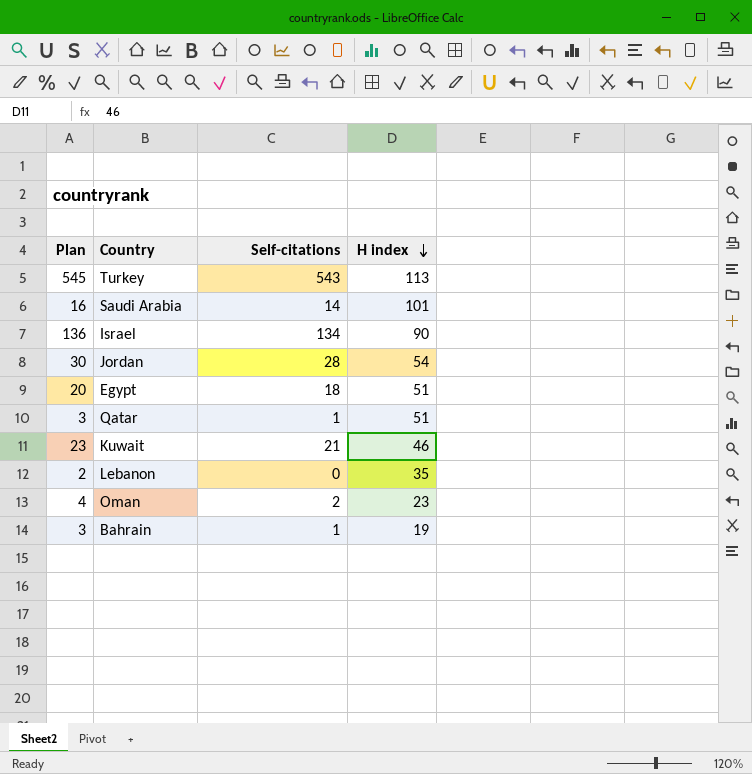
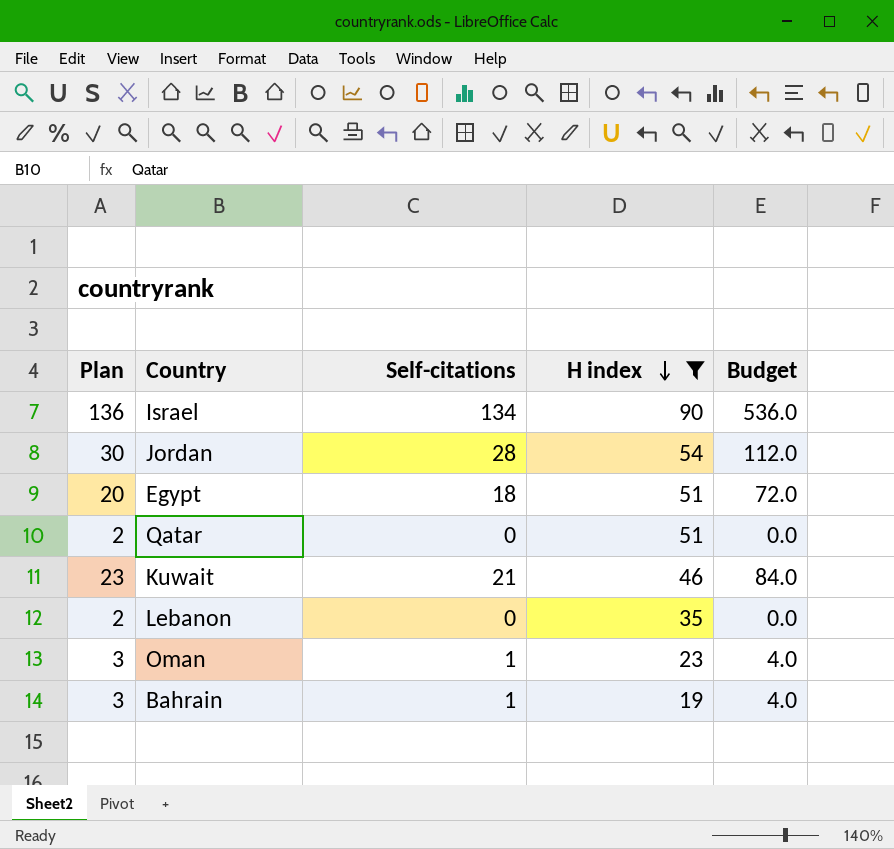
filter: none -> H index <= 90
column Budget | formula: none -> [Self-citations] * 4
Qatar | Plan: 3 -> 2
Qatar | Self-citations: 1 -> 0
Oman | Plan: 4 -> 3
Oman | Self-citations: 2 -> 1

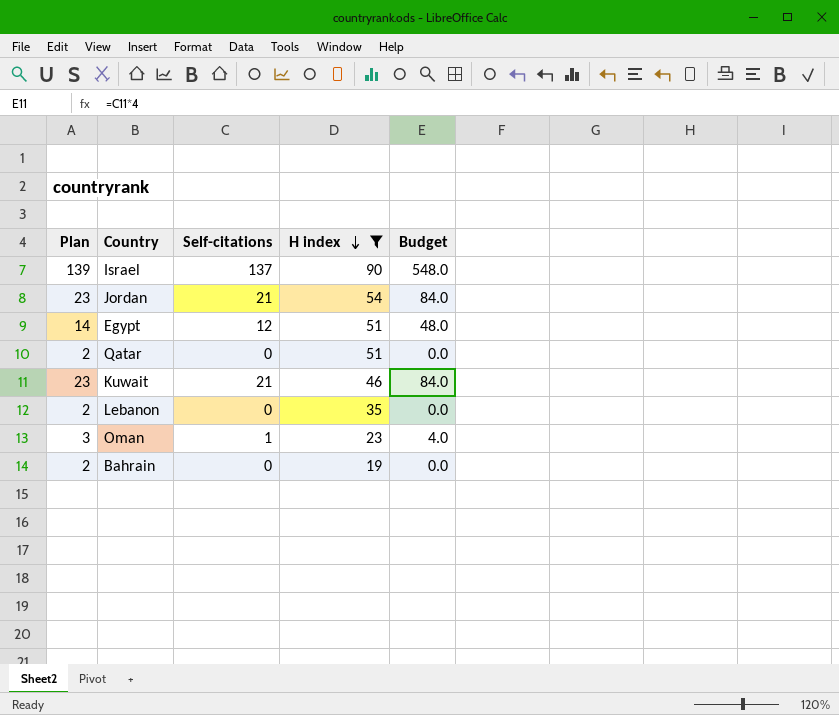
Israel | Plan: 136 -> 139
Israel | Self-citations: 134 -> 137
Israel | Budget: 536.0 -> 548.0
Jordan | Plan: 30 -> 23
Jordan | Self-citations: 28 -> 21
Jordan | Budget: 112.0 -> 84.0
Egypt | Plan: 20 -> 14
Egypt | Self-citations: 18 -> 12
Egypt | Budget: 72.0 -> 48.0
Bahrain | Plan: 3 -> 2
Bahrain | Self-citations: 1 -> 0
Bahrain | Budget: 4.0 -> 0.0

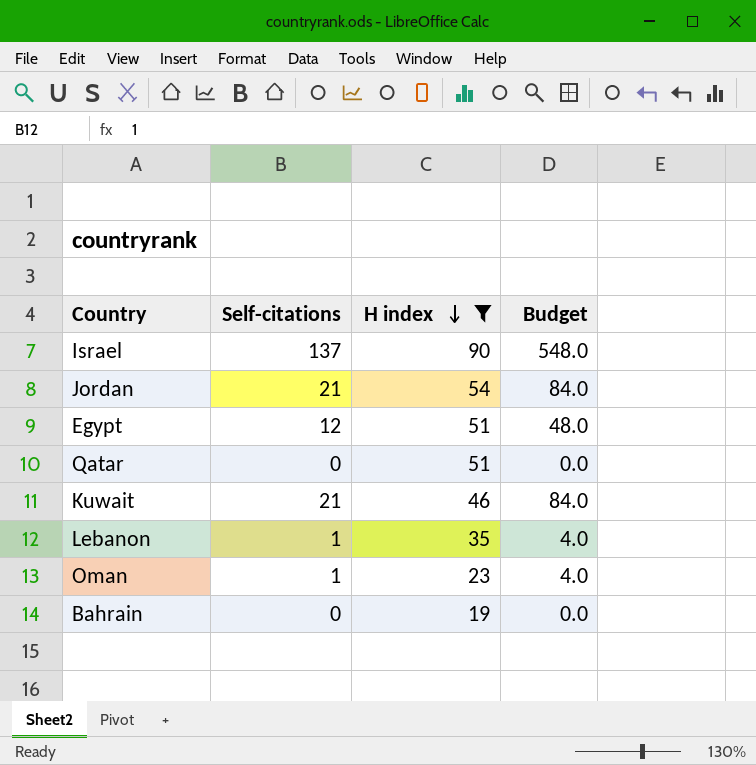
column Plan | formula: [Self-citations] + 2 -> none
Lebanon | Self-citations: 0 -> 1
Lebanon | Budget: 0.0 -> 4.0

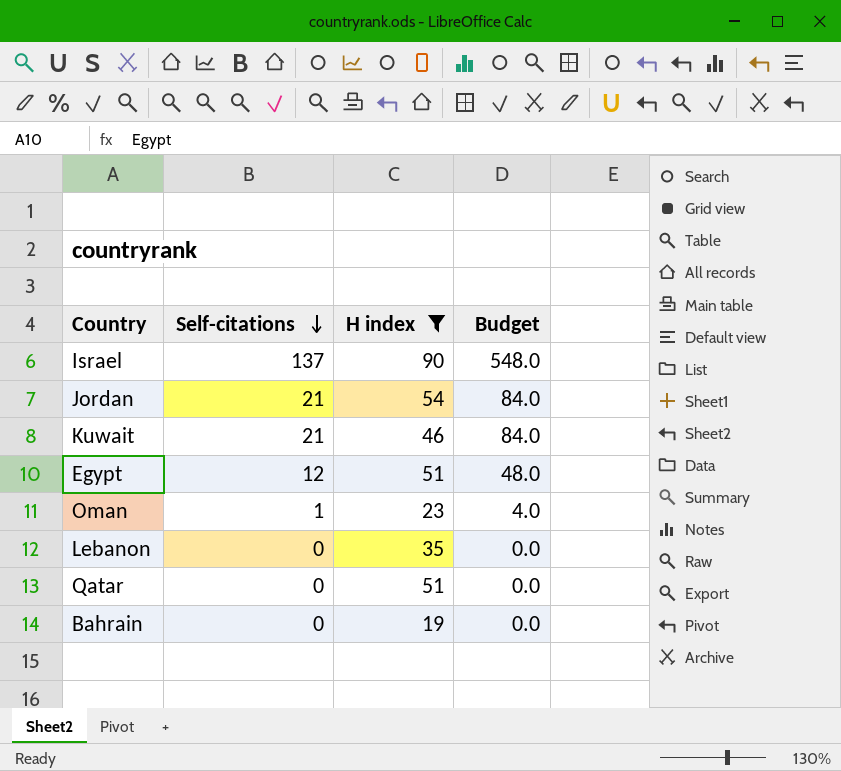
row order: H index descending -> Self-citations descending
Lebanon | Self-citations: 1 -> 0
Lebanon | Budget: 4.0 -> 0.0

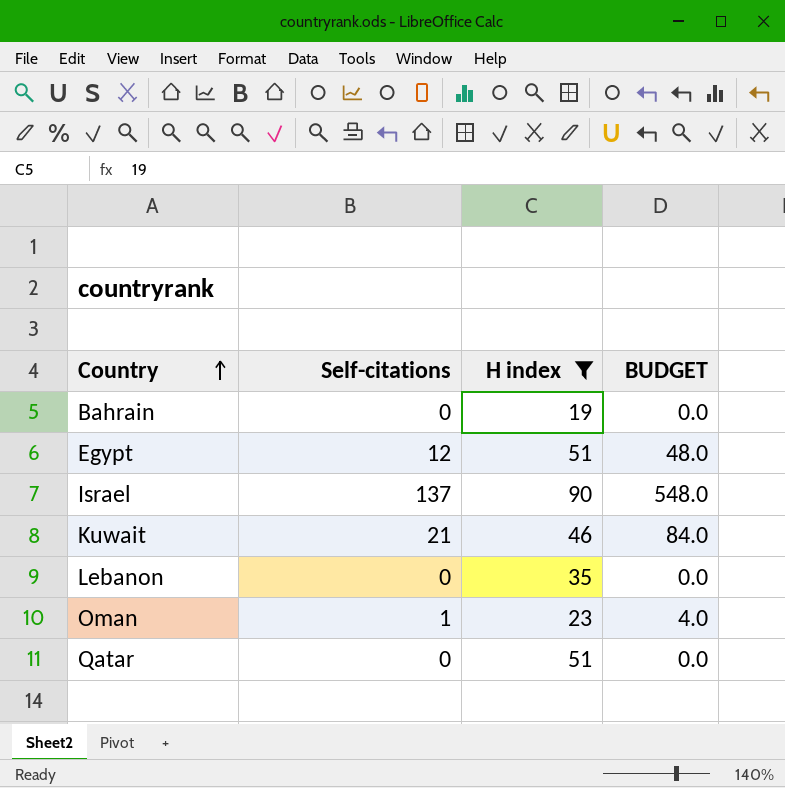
row order: Self-citations descending -> Country ascending
column name: Budget -> BUDGET
row Jordan: 21 | 54 | 84.0 -> none

